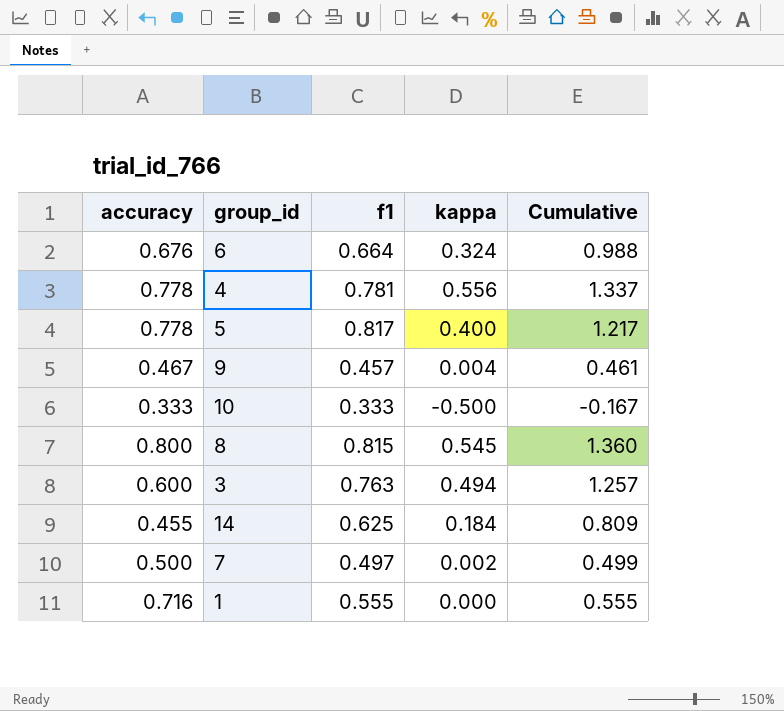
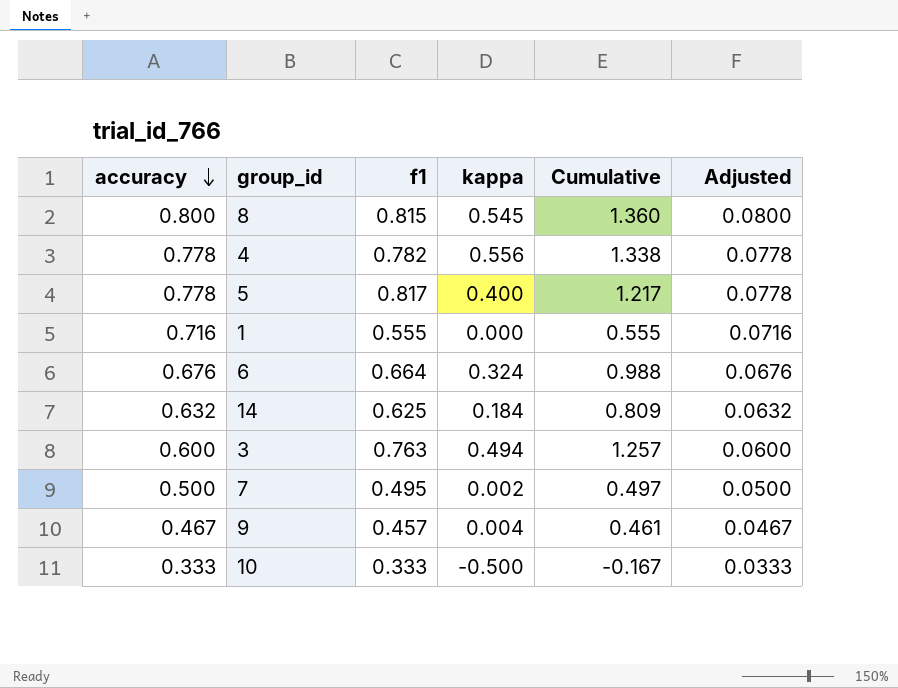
row order: none -> accuracy descending
column Adjusted | formula: none -> [accuracy] * 0.1
4 | f1: 0.781 -> 0.782
4 | Cumulative: 1.337 -> 1.338
14 | accuracy: 0.455 -> 0.632
7 | f1: 0.497 -> 0.495
7 | Cumulative: 0.499 -> 0.497

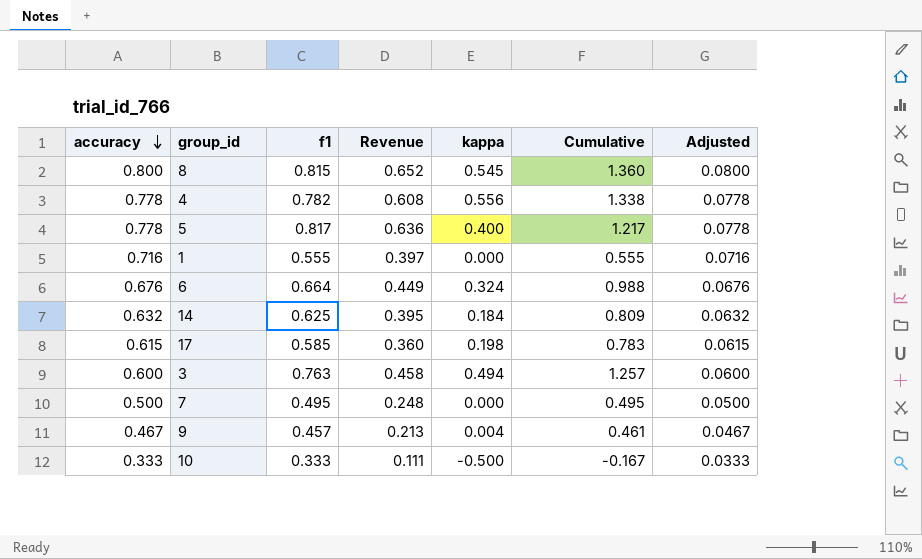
column Revenue | formula: none -> [accuracy] * [f1]
row 17: none -> 0.615 | 0.585 | 0.360 | 0.198 | 0.783 | 0.0615
7 | kappa: 0.002 -> 0.000
7 | Cumulative: 0.497 -> 0.495

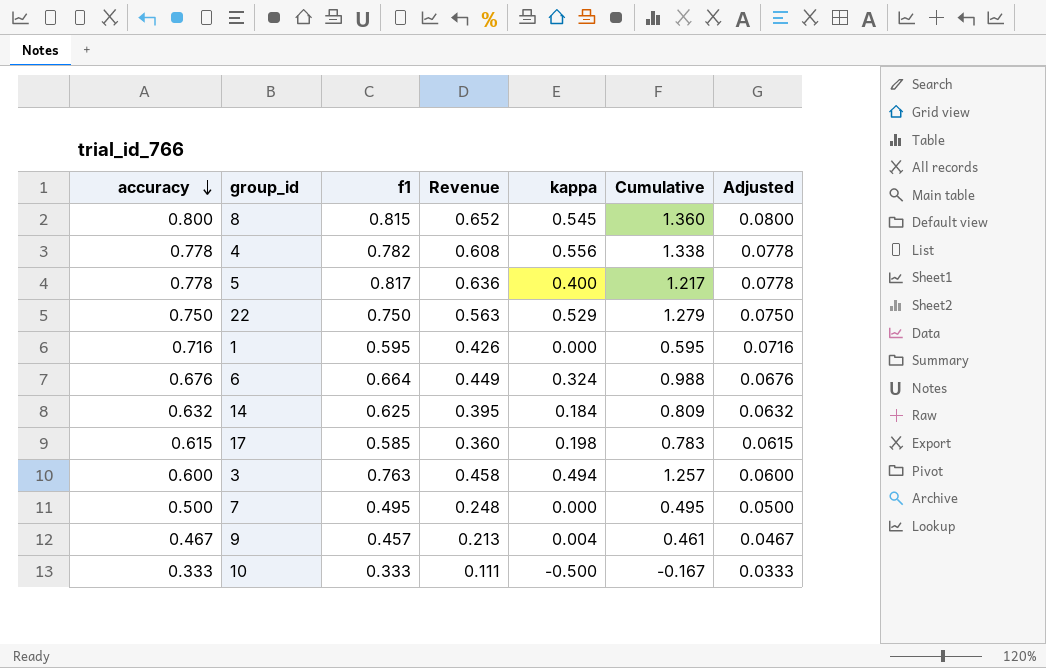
row 22: none -> 0.750 | 0.750 | 0.563 | 0.529 | 1.279 | 0.0750
1 | f1: 0.555 -> 0.595
1 | Revenue: 0.397 -> 0.426
1 | Cumulative: 0.555 -> 0.595

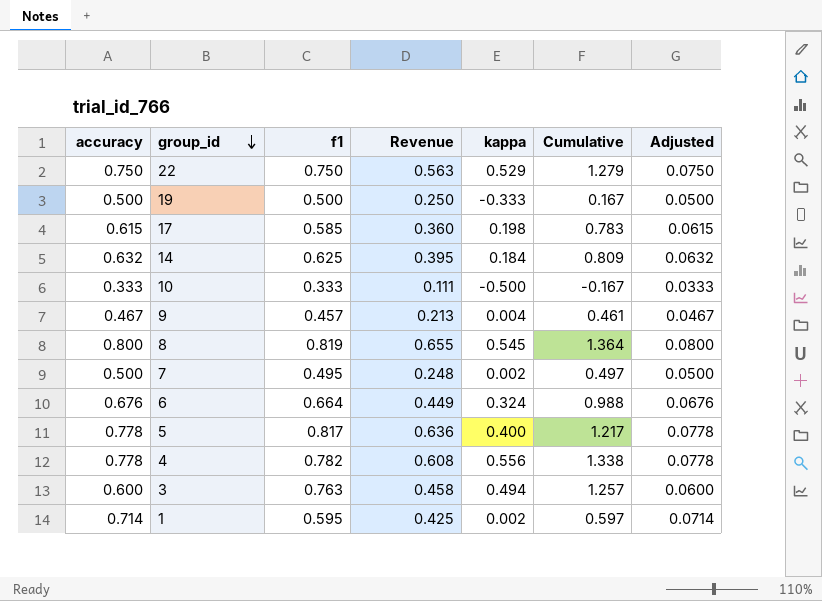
row order: accuracy descending -> group_id descending
row 19: none -> 0.500 | 0.500 | 0.250 | -0.333 | 0.167 | 0.0500
8 | f1: 0.815 -> 0.819
8 | Revenue: 0.652 -> 0.655
8 | Cumulative: 1.360 -> 1.364
7 | kappa: 0.000 -> 0.002
7 | Cumulative: 0.495 -> 0.497
1 | accuracy: 0.716 -> 0.714
1 | Revenue: 0.426 -> 0.425
1 | kappa: 0.000 -> 0.002
1 | Cumulative: 0.595 -> 0.597
1 | Adjusted: 0.0716 -> 0.0714

